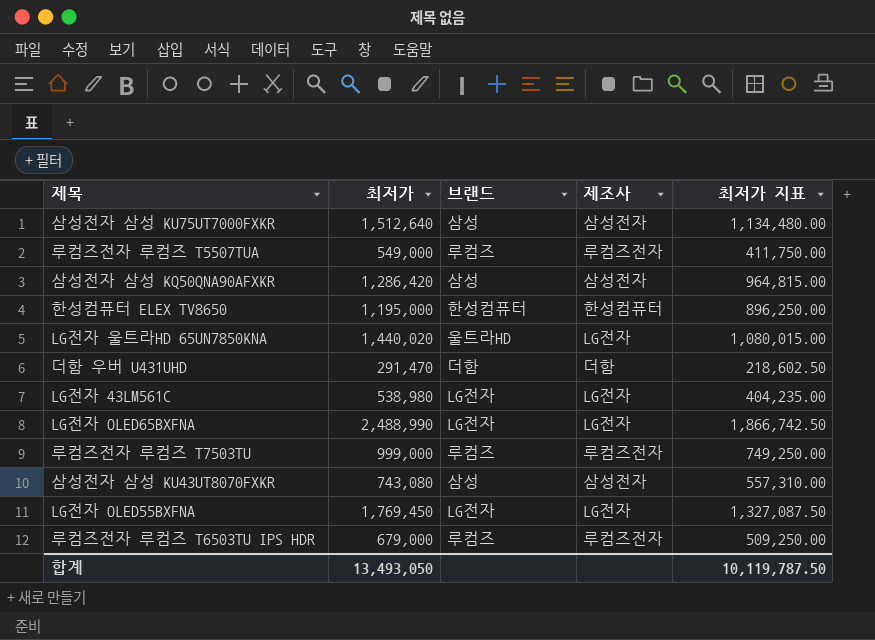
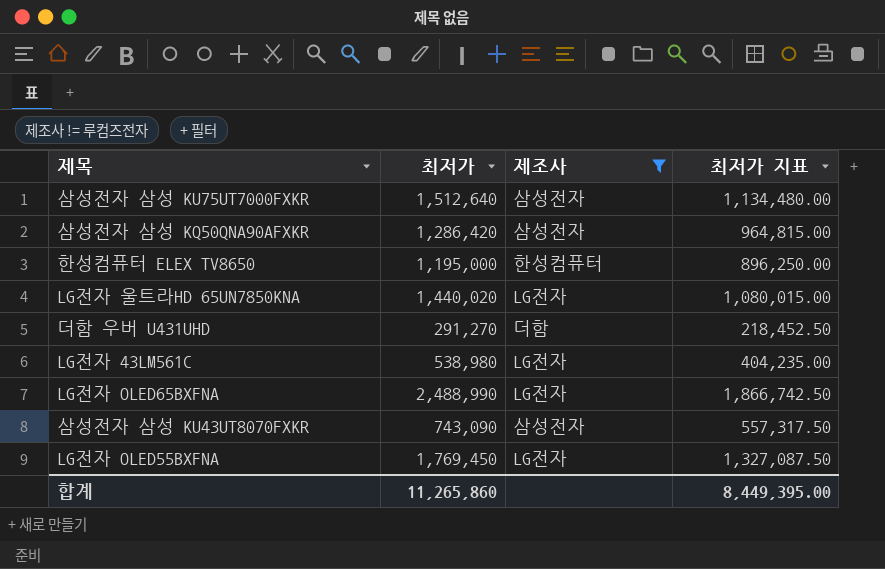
filter: none -> 제조사 != 루컴즈전자
column 브랜드 | position: 3 -> none
더함 우버 U431UHD | 최저가: 291,470 -> 291,270
더함 우버 U431UHD | 최저가 지표: 218,602.50 -> 218,452.50
삼성전자 삼성 KU43UT8070FXKR | 최저가: 743,080 -> 743,090
삼성전자 삼성 KU43UT8070FXKR | 최저가 지표: 557,310.00 -> 557,317.50
합계 | 최저가: 13,493,050 -> 11,265,860
합계 | 최저가 지표: 10,119,787.50 -> 8,449,395.00

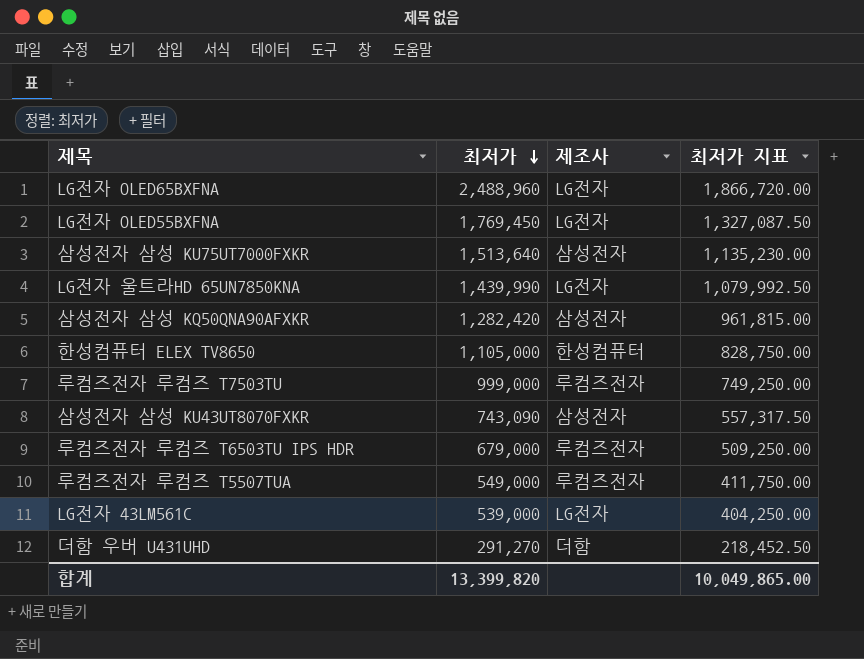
filter: 제조사 != 루컴즈전자 -> none
row order: none -> 최저가 descending
LG전자 OLED65BXFNA | 최저가: 2,488,990 -> 2,488,960
LG전자 OLED65BXFNA | 최저가 지표: 1,866,742.50 -> 1,866,720.00
삼성전자 삼성 KU75UT7000FXKR | 최저가: 1,512,640 -> 1,513,640
삼성전자 삼성 KU75UT7000FXKR | 최저가 지표: 1,134,480.00 -> 1,135,230.00
LG전자 울트라HD 65UN7850KNA | 최저가: 1,440,020 -> 1,439,990
LG전자 울트라HD 65UN7850KNA | 최저가 지표: 1,080,015.00 -> 1,079,992.50
삼성전자 삼성 KQ50QNA90AFXKR | 최저가: 1,286,420 -> 1,282,420
삼성전자 삼성 KQ50QNA90AFXKR | 최저가 지표: 964,815.00 -> 961,815.00
한성컴퓨터 ELEX TV8650 | 최저가: 1,195,000 -> 1,105,000
한성컴퓨터 ELEX TV8650 | 최저가 지표: 896,250.00 -> 828,750.00
LG전자 43LM561C | 최저가: 538,980 -> 539,000
LG전자 43LM561C | 최저가 지표: 404,235.00 -> 404,250.00
합계 | 최저가: 11,265,860 -> 13,399,820
합계 | 최저가 지표: 8,449,395.00 -> 10,049,865.00

